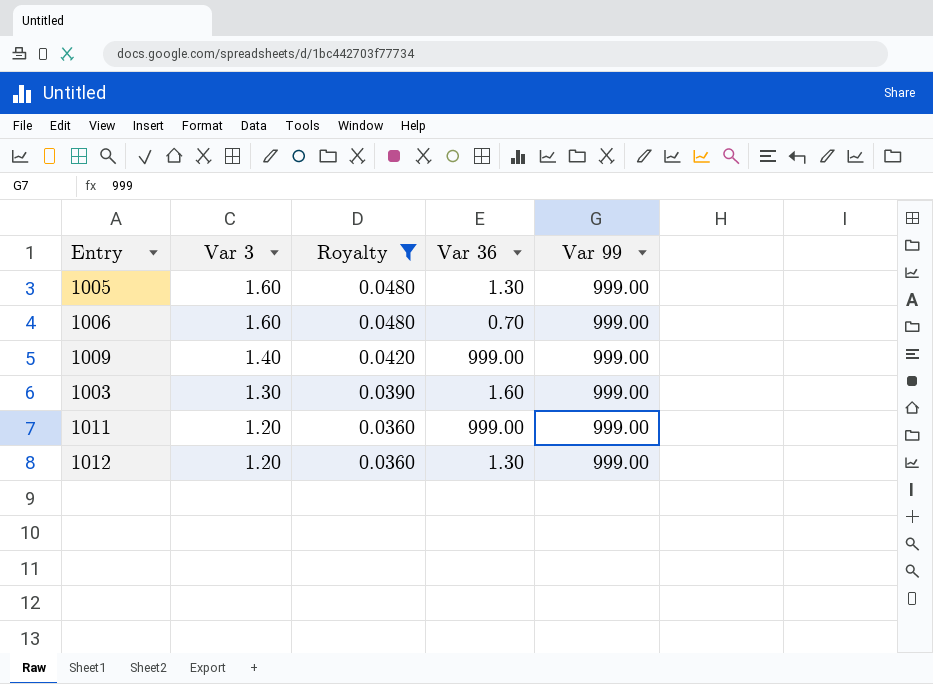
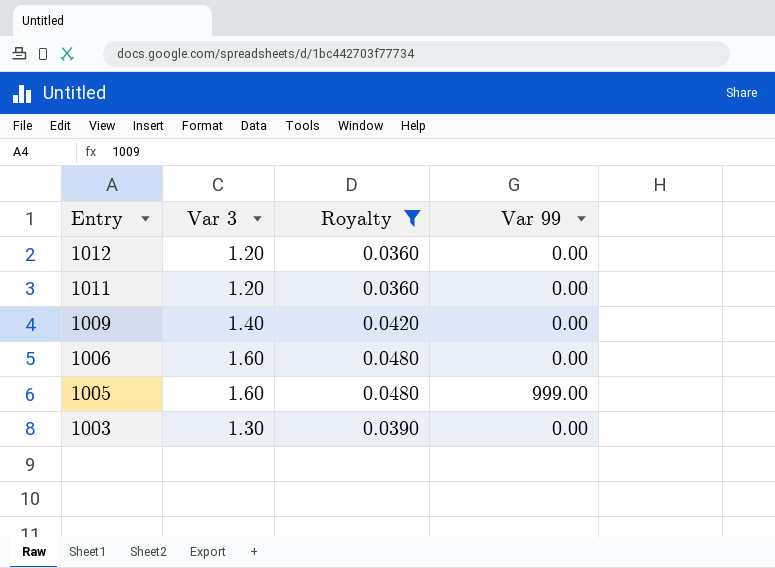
row order: Var 3 descending -> Entry descending
column Var 36 | position: 4 -> none
1012 | Var 99: 999.00 -> 0.00
1011 | Var 99: 999.00 -> 0.00
1009 | Var 99: 999.00 -> 0.00
1006 | Var 99: 999.00 -> 0.00
1003 | Var 99: 999.00 -> 0.00

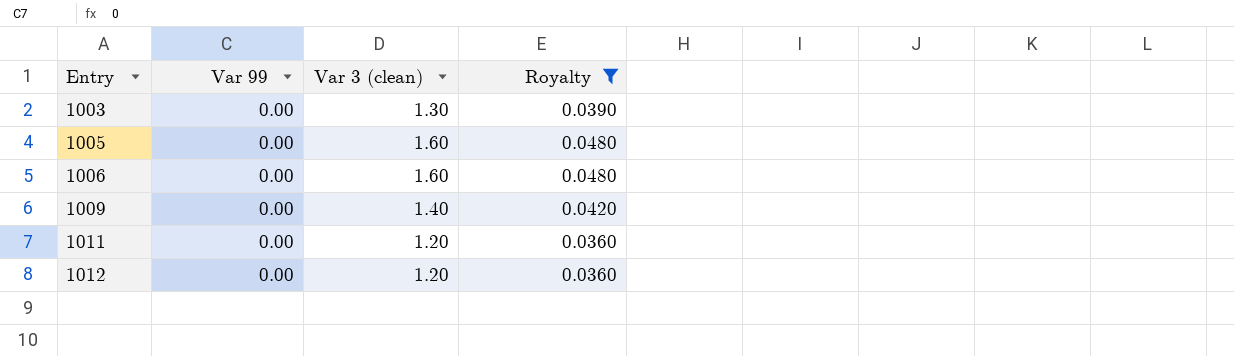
row order: Entry descending -> Entry ascending
column Var 99 | position: 4 -> 2
column name: Var 3 -> Var 3 (clean)
1005 | Var 99: 999.00 -> 0.00

